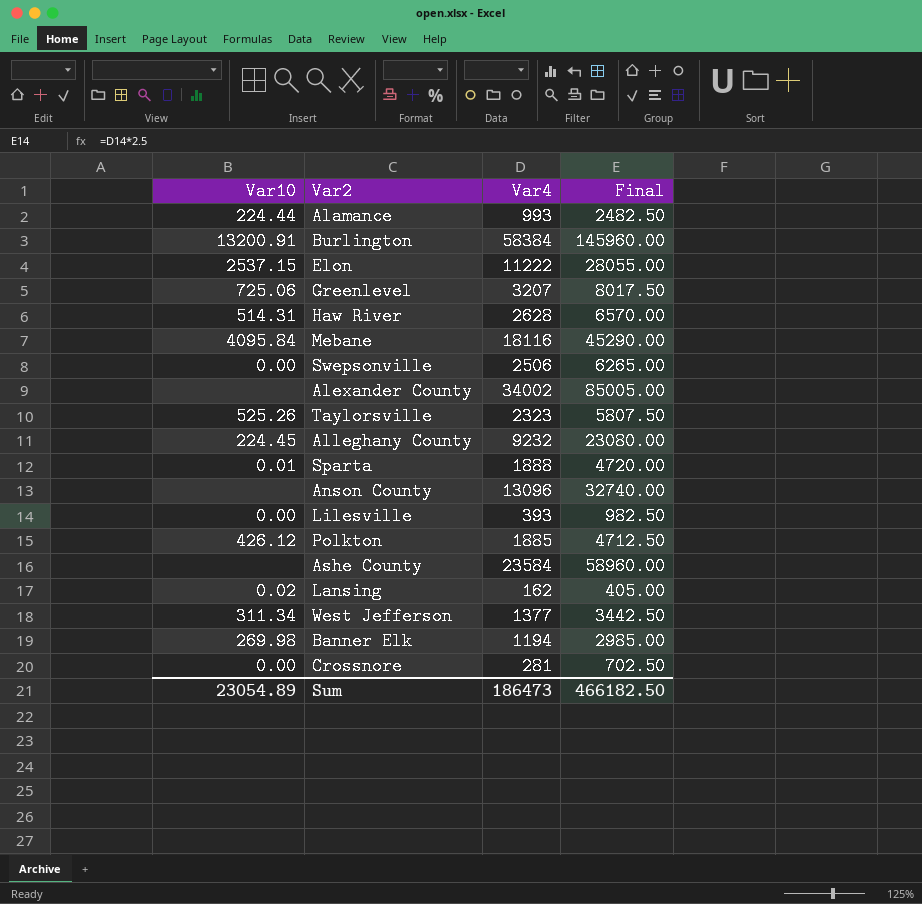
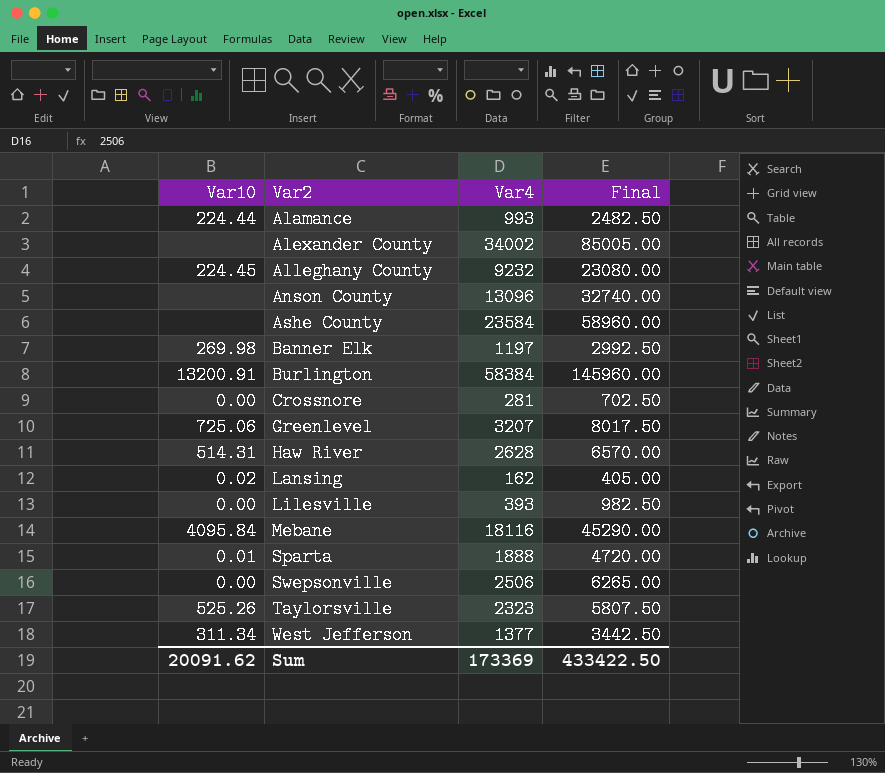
row order: none -> Var2 ascending
row Elon: 2537.15 | 11222 | 28055.00 -> none
row Polkton: 426.12 | 1885 | 4712.50 -> none
Banner Elk | Var4: 1194 -> 1197
Banner Elk | Final: 2985.00 -> 2992.50
Sum | Var10: 23054.89 -> 20091.62
Sum | Var4: 186473 -> 173369
Sum | Final: 466182.50 -> 433422.50

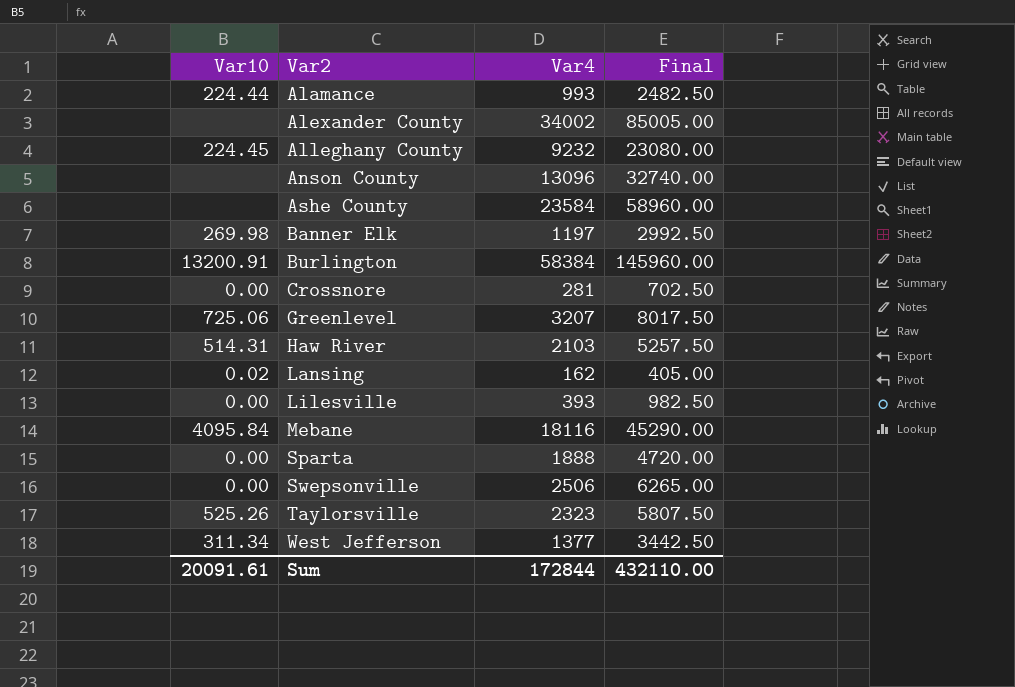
Haw River | Var4: 2628 -> 2103
Haw River | Final: 6570.00 -> 5257.50
Sparta | Var10: 0.01 -> 0.00
Sum | Var10: 20091.62 -> 20091.61
Sum | Var4: 173369 -> 172844
Sum | Final: 433422.50 -> 432110.00

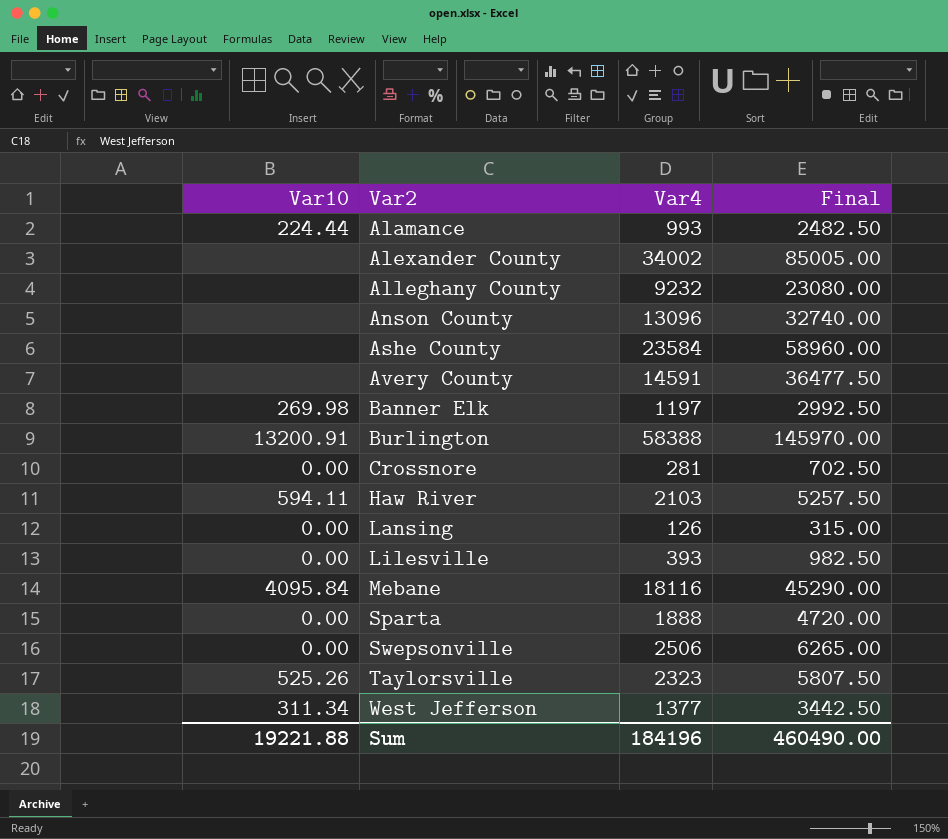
row Greenlevel: 725.06 | 3207 | 8017.50 -> none
Alleghany County | Var10: 224.45 -> none
row Avery County: none -> none | 14591 | 36477.50
Burlington | Var4: 58384 -> 58388
Burlington | Final: 145960.00 -> 145970.00
Haw River | Var10: 514.31 -> 594.11
Lansing | Var10: 0.02 -> 0.00
Lansing | Var4: 162 -> 126
Lansing | Final: 405.00 -> 315.00
Sum | Var10: 20091.61 -> 19221.88
Sum | Var4: 172844 -> 184196
Sum | Final: 432110.00 -> 460490.00

